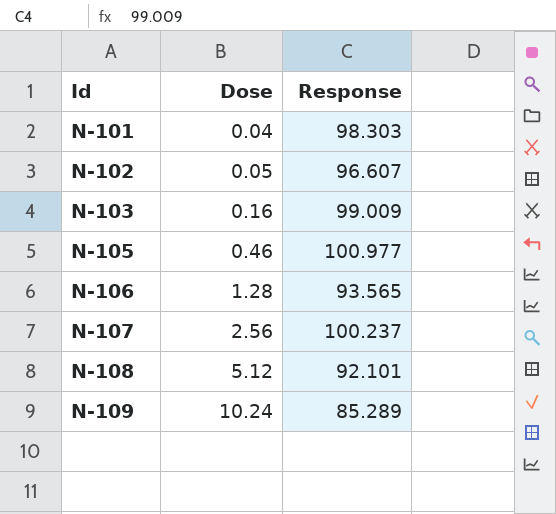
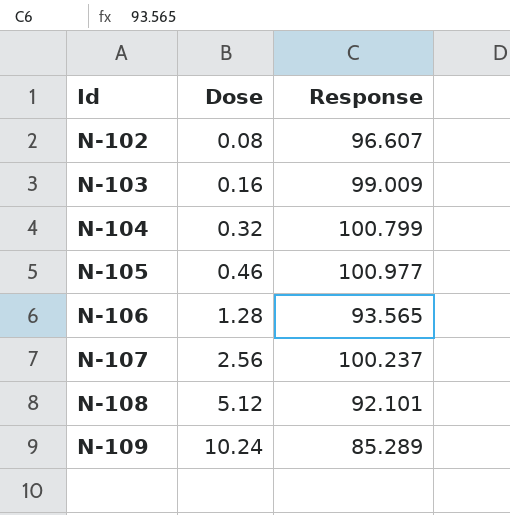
row N-101: 0.04 | 98.303 -> none
N-102 | Dose: 0.05 -> 0.08
row N-104: none -> 0.32 | 100.799

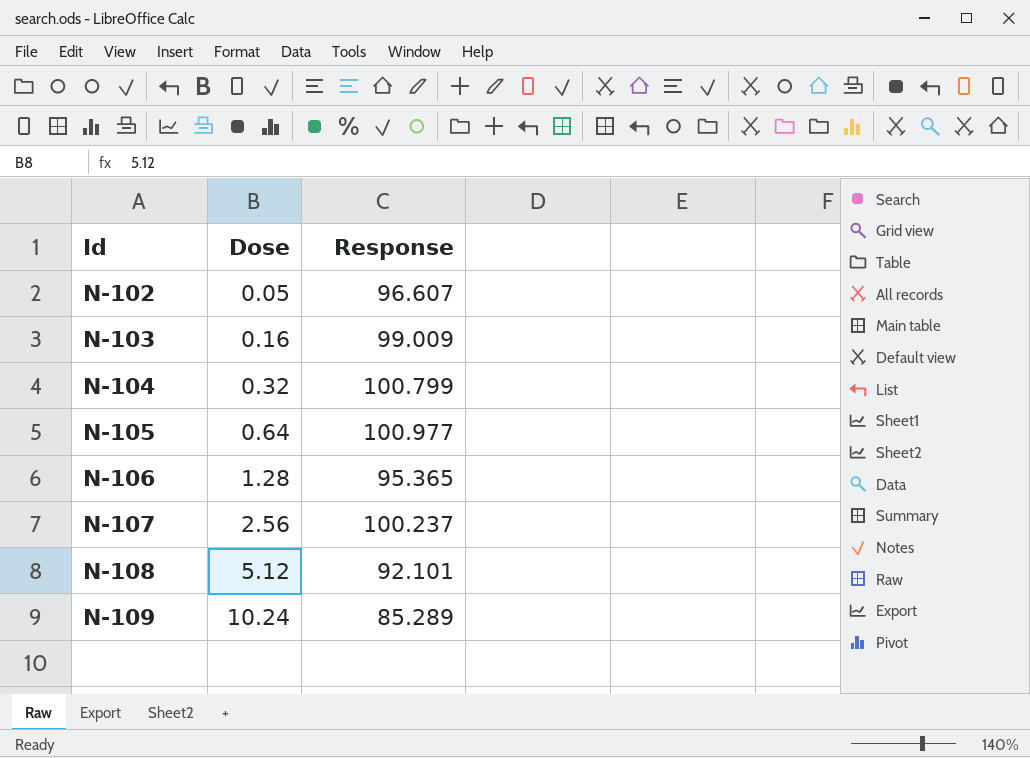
N-102 | Dose: 0.08 -> 0.05
N-105 | Dose: 0.46 -> 0.64
N-106 | Response: 93.565 -> 95.365

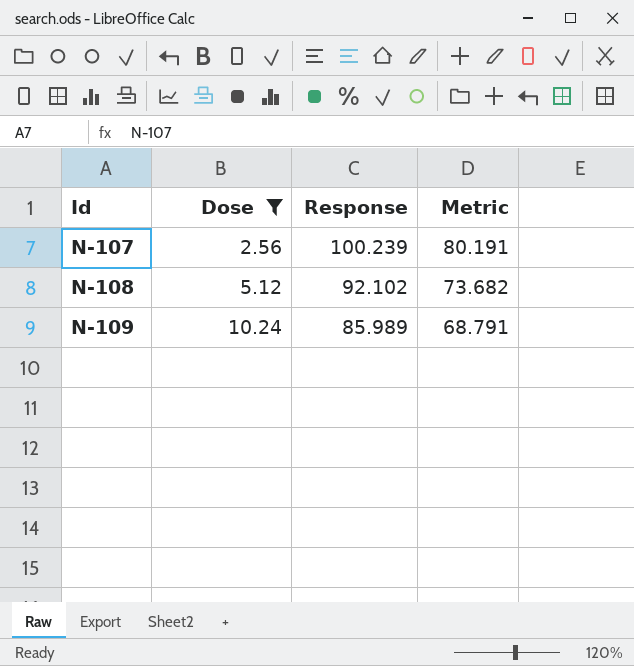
filter: none -> Dose >= 2.56
column Metric | formula: none -> [Response] * 0.8
N-107 | Response: 100.237 -> 100.239
N-108 | Response: 92.101 -> 92.102
N-109 | Response: 85.289 -> 85.989

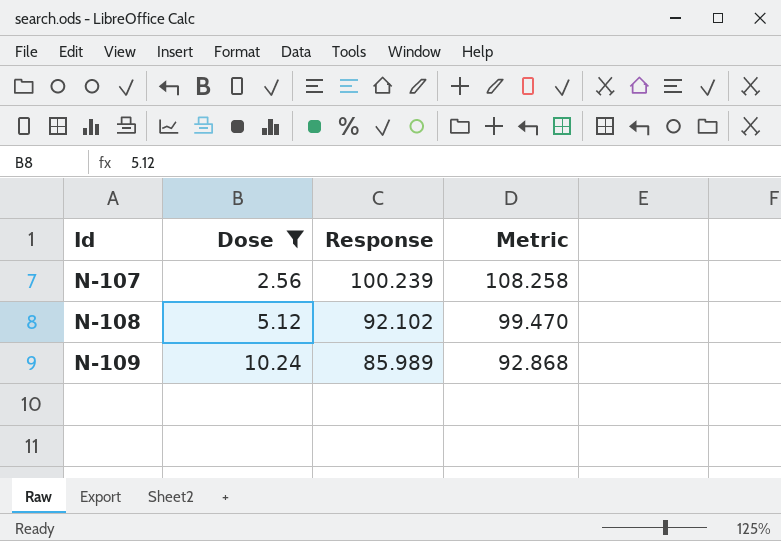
column Metric | formula: [Response] * 0.8 -> [Response] * 1.08

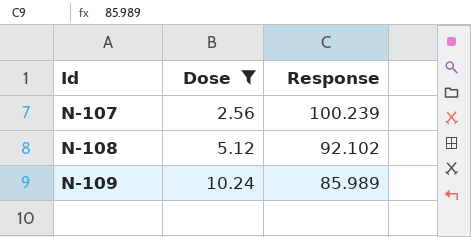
column Metric | formula: [Response] * 1.08 -> none

